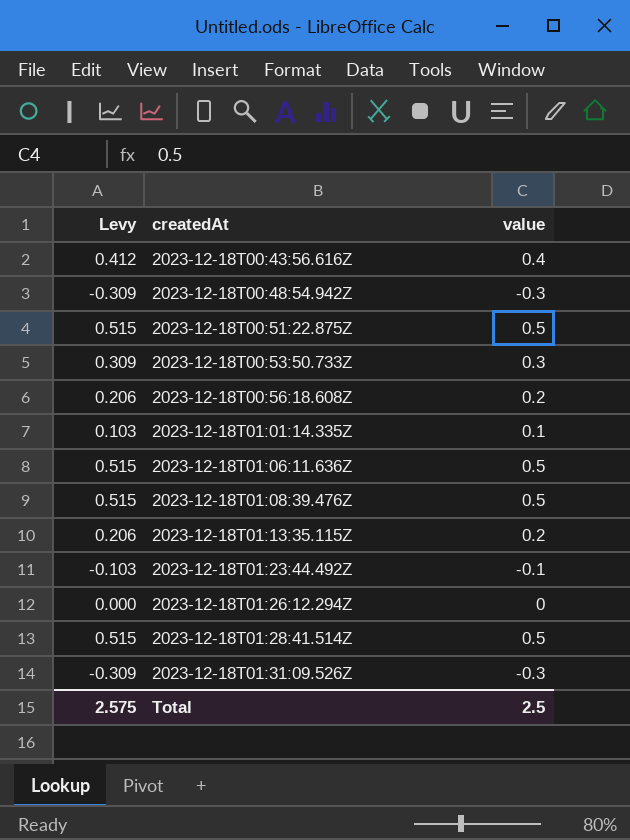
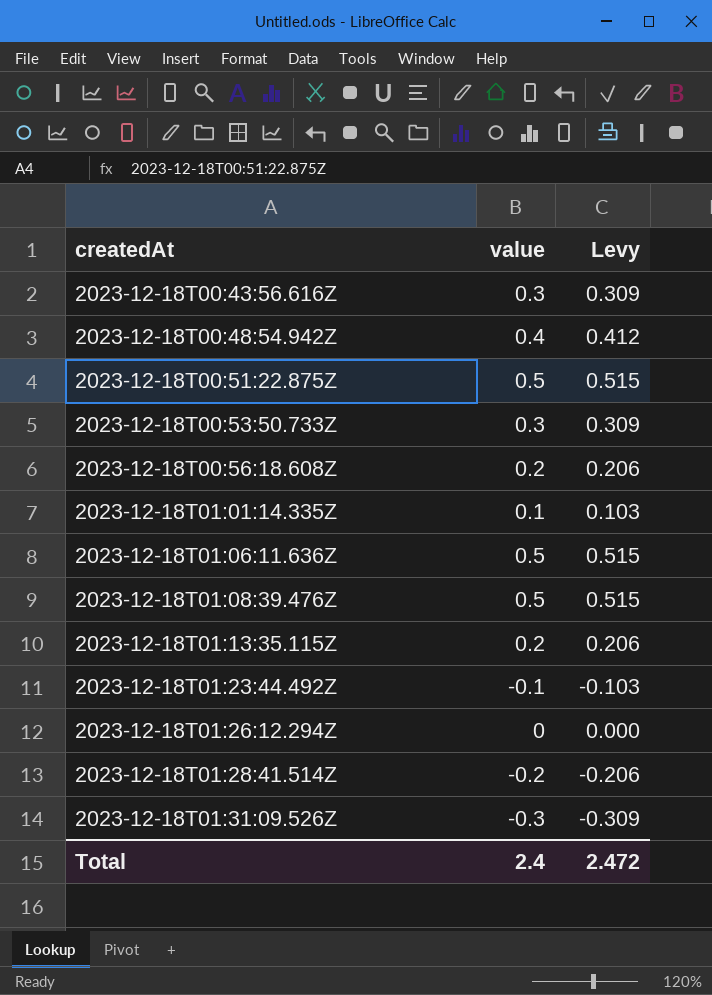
column Levy | position: 1 -> 3
2023-12-18T00:43:56.616Z | value: 0.4 -> 0.3
2023-12-18T00:43:56.616Z | Levy: 0.412 -> 0.309
2023-12-18T00:48:54.942Z | value: -0.3 -> 0.4
2023-12-18T00:48:54.942Z | Levy: -0.309 -> 0.412
2023-12-18T01:28:41.514Z | value: 0.5 -> -0.2
2023-12-18T01:28:41.514Z | Levy: 0.515 -> -0.206
Total | value: 2.5 -> 2.4
Total | Levy: 2.575 -> 2.472

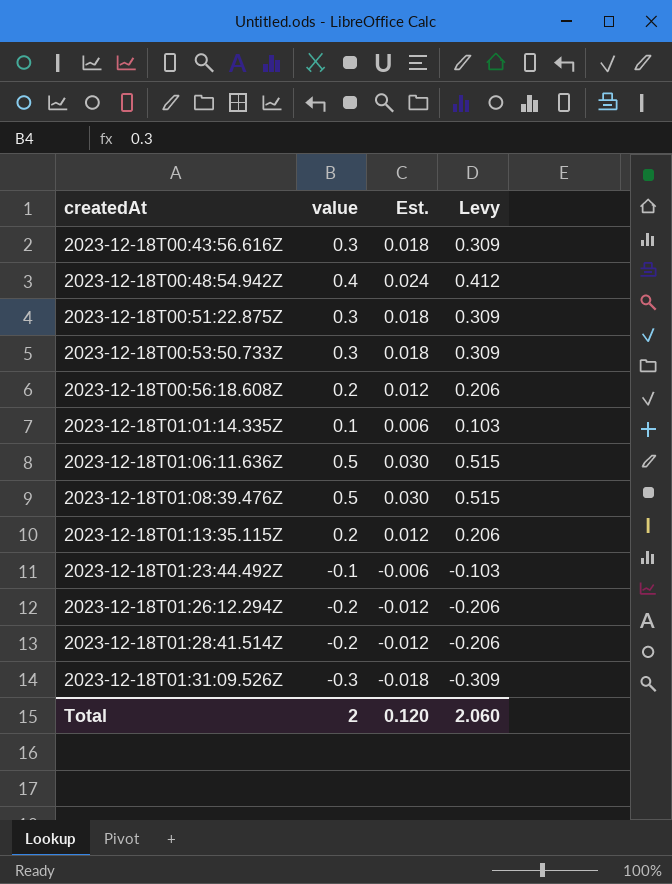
column Est. | formula: none -> [value] * 0.06
2023-12-18T00:51:22.875Z | value: 0.5 -> 0.3
2023-12-18T00:51:22.875Z | Levy: 0.515 -> 0.309
2023-12-18T01:26:12.294Z | value: 0 -> -0.2
2023-12-18T01:26:12.294Z | Levy: 0.000 -> -0.206
Total | value: 2.4 -> 2
Total | Levy: 2.472 -> 2.060

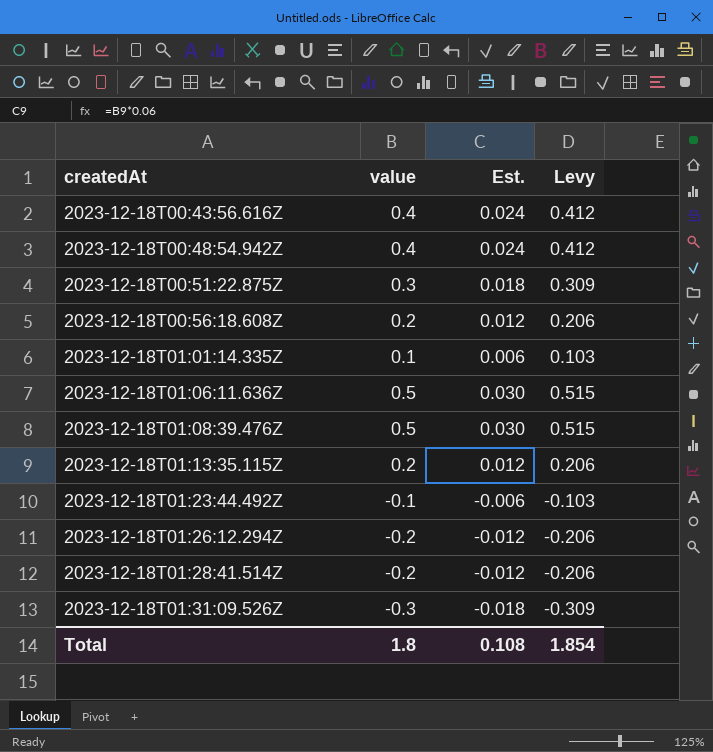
row 2023-12-18T00:53:50.733Z: 0.3 | 0.018 | 0.309 -> none
2023-12-18T00:43:56.616Z | value: 0.3 -> 0.4
2023-12-18T00:43:56.616Z | Est.: 0.018 -> 0.024
2023-12-18T00:43:56.616Z | Levy: 0.309 -> 0.412
Total | value: 2 -> 1.8
Total | Est.: 0.120 -> 0.108
Total | Levy: 2.060 -> 1.854

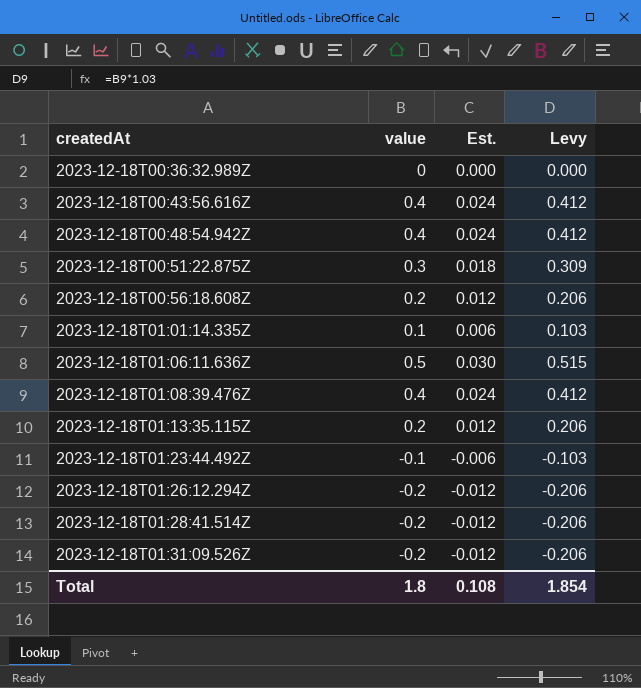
row 2023-12-18T00:36:32.989Z: none -> 0 | 0.000 | 0.000
2023-12-18T01:08:39.476Z | value: 0.5 -> 0.4
2023-12-18T01:08:39.476Z | Est.: 0.030 -> 0.024
2023-12-18T01:08:39.476Z | Levy: 0.515 -> 0.412
2023-12-18T01:31:09.526Z | value: -0.3 -> -0.2
2023-12-18T01:31:09.526Z | Est.: -0.018 -> -0.012
2023-12-18T01:31:09.526Z | Levy: -0.309 -> -0.206

